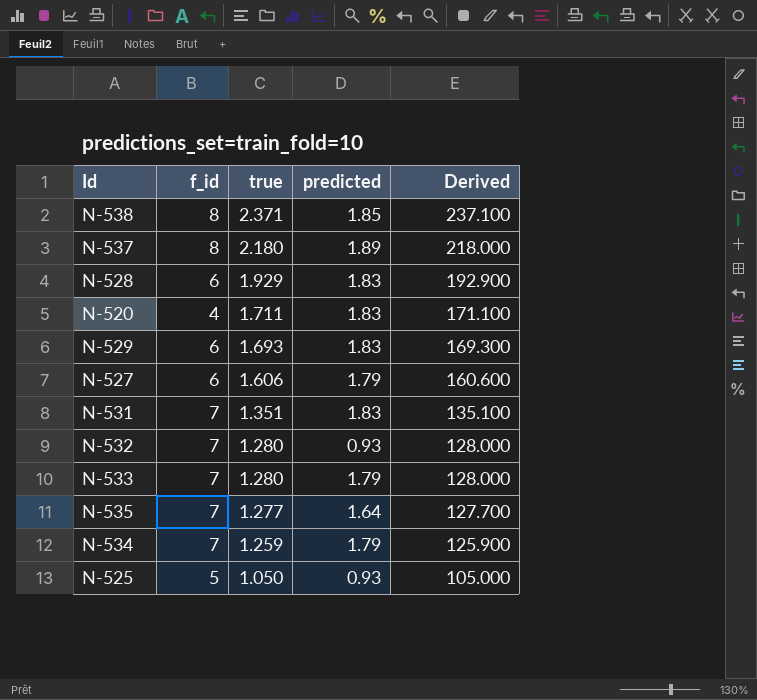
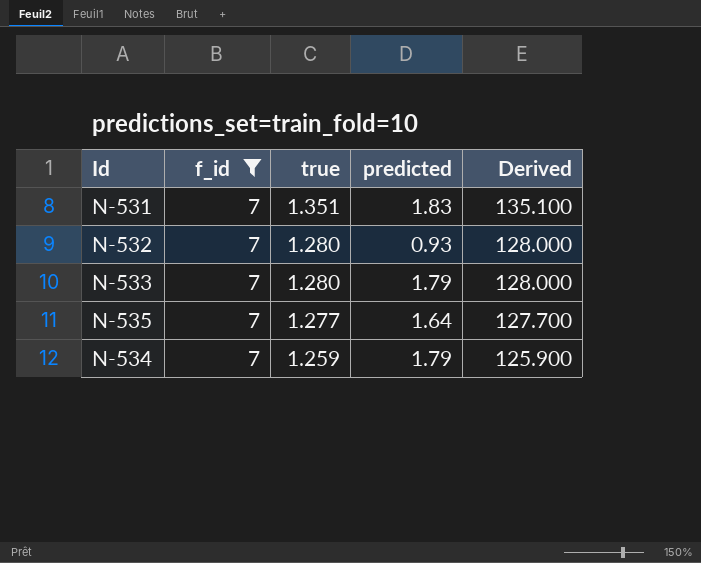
filter: none -> f_id = 7

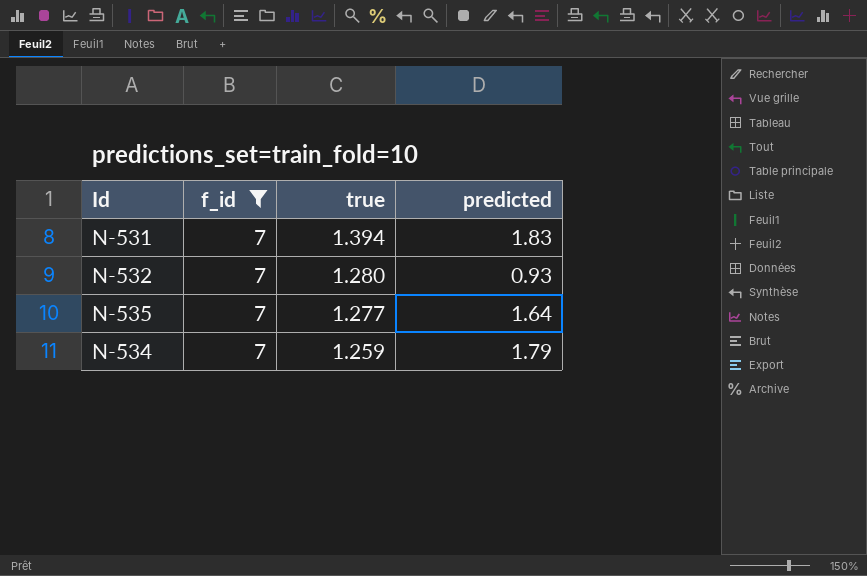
column Derived | formula: [true] * 100 -> none
row N-533: 7 | 1.280 | 1.79 | 128.000 -> none
N-531 | true: 1.351 -> 1.394

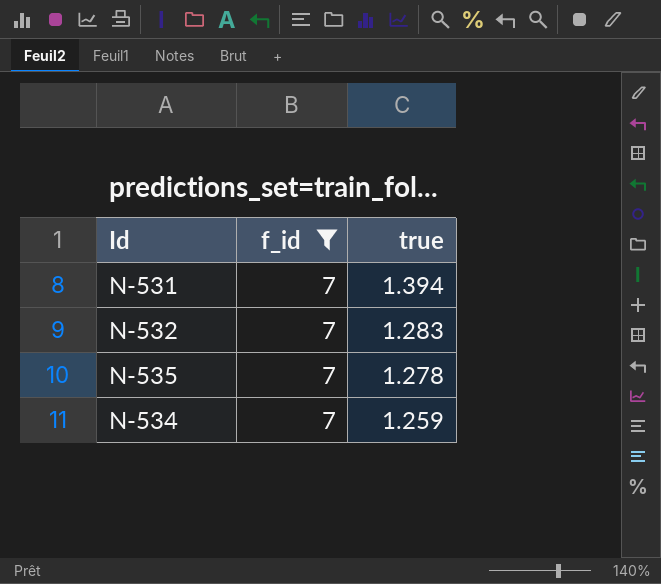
column predicted | position: 4 -> none
N-532 | true: 1.280 -> 1.283
N-535 | true: 1.277 -> 1.278

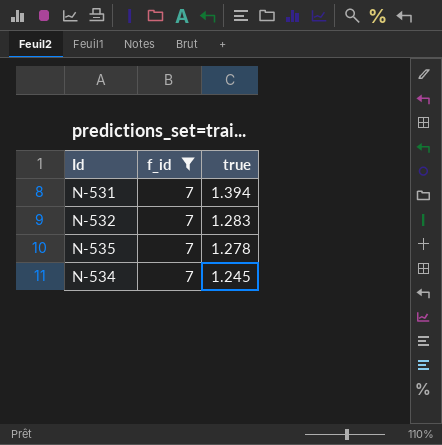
N-534 | true: 1.259 -> 1.245

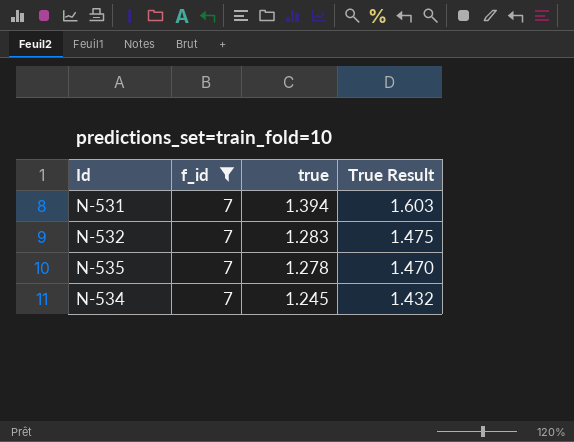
column True Result | formula: none -> [true] * 1.15

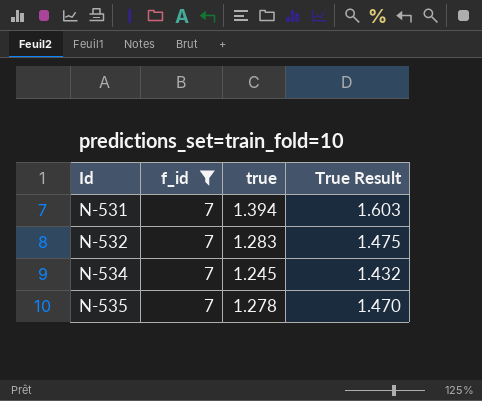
row order: true descending -> Id ascending

